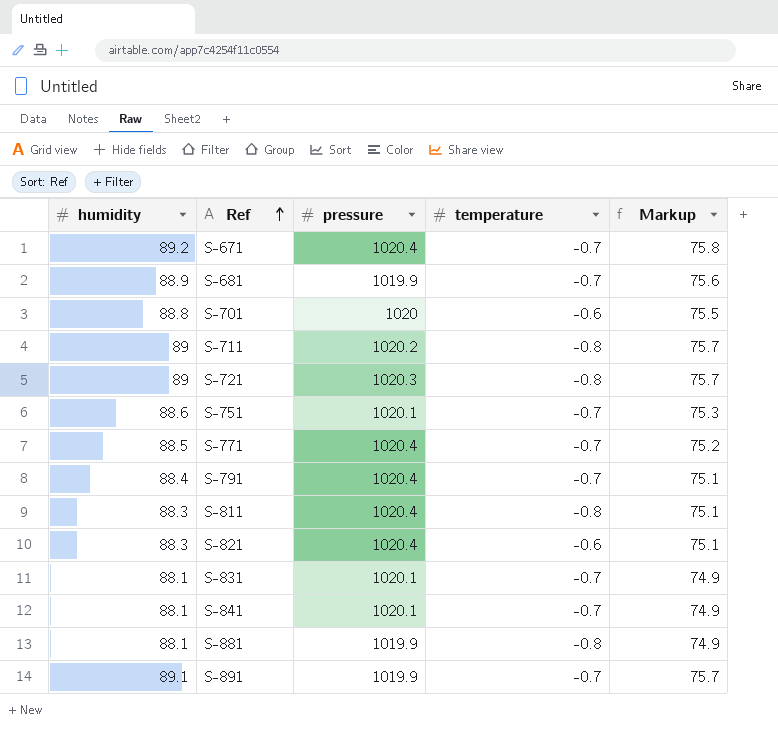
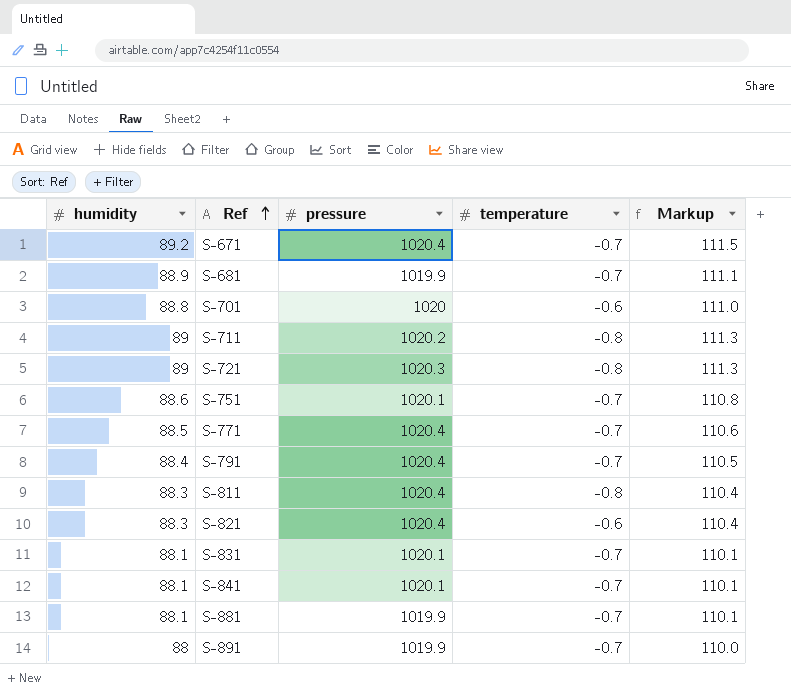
column Markup | formula: [humidity] * 0.85 -> [humidity] * 1.25
S-881 | temperature: -0.8 -> -0.7
S-891 | humidity: 89.1 -> 88

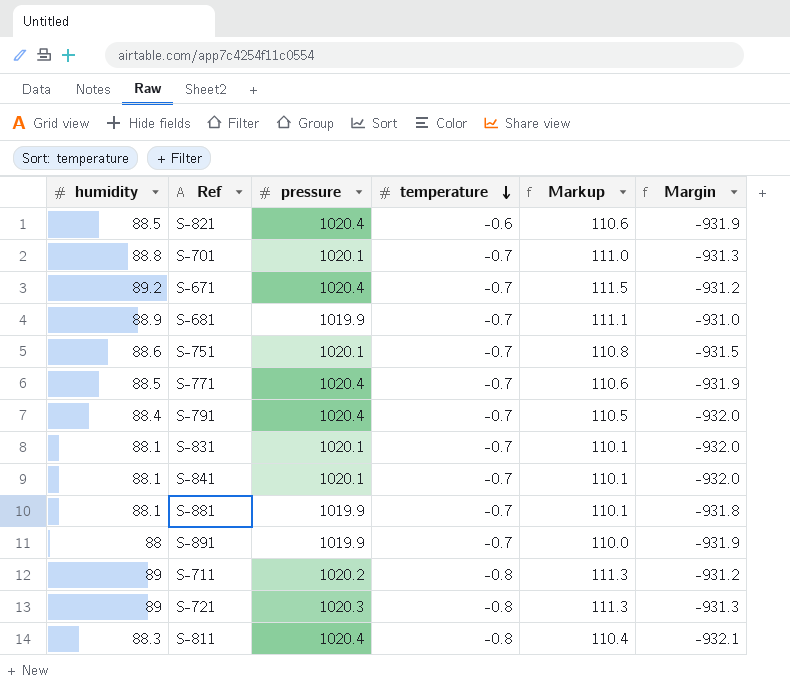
row order: Ref ascending -> temperature descending
column Margin | formula: none -> [humidity] - [pressure]
S-821 | humidity: 88.3 -> 88.5
S-821 | Markup: 110.4 -> 110.6
S-701 | pressure: 1020 -> 1020.1
S-701 | temperature: -0.6 -> -0.7

